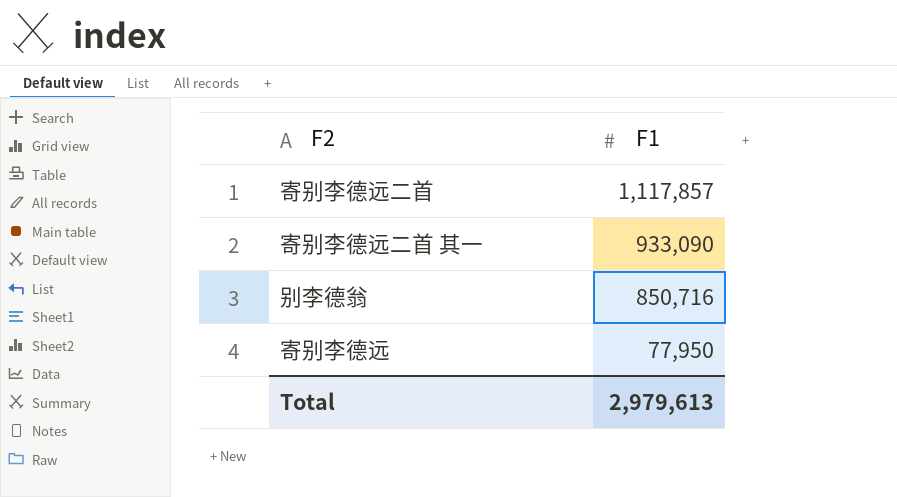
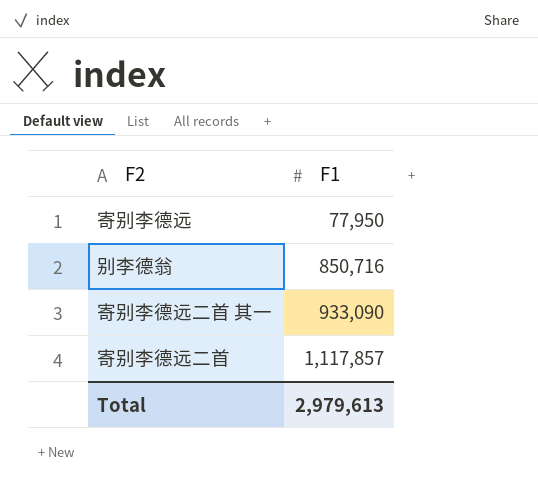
row order: F1 descending -> F1 ascending

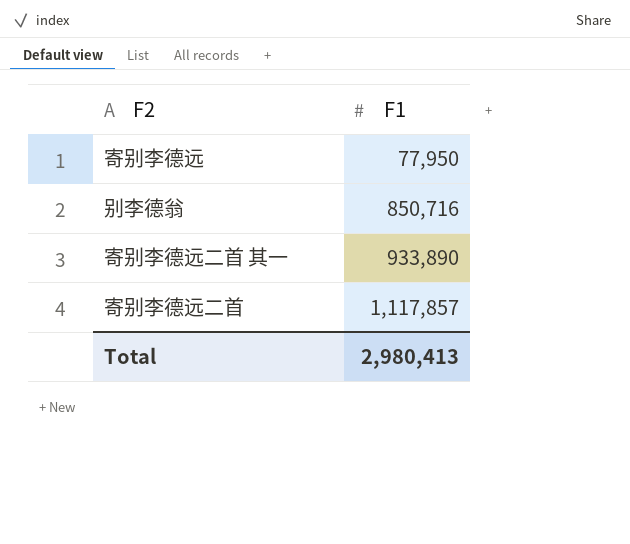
寄别李德远二首 其一 | F1: 933,090 -> 933,890
Total | F1: 2,979,613 -> 2,980,413

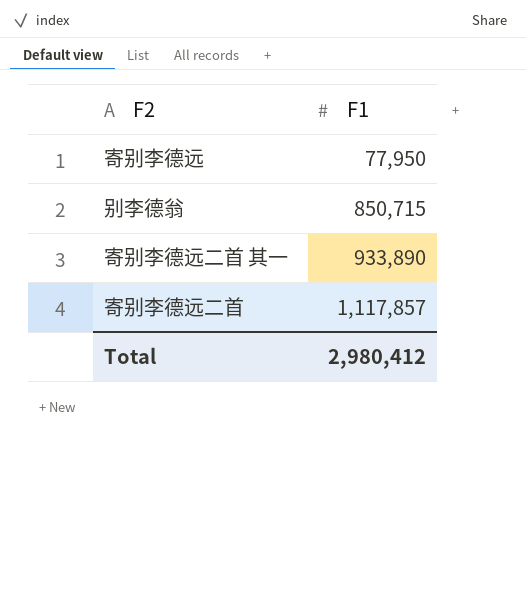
别李德翁 | F1: 850,716 -> 850,715
Total | F1: 2,980,413 -> 2,980,412

